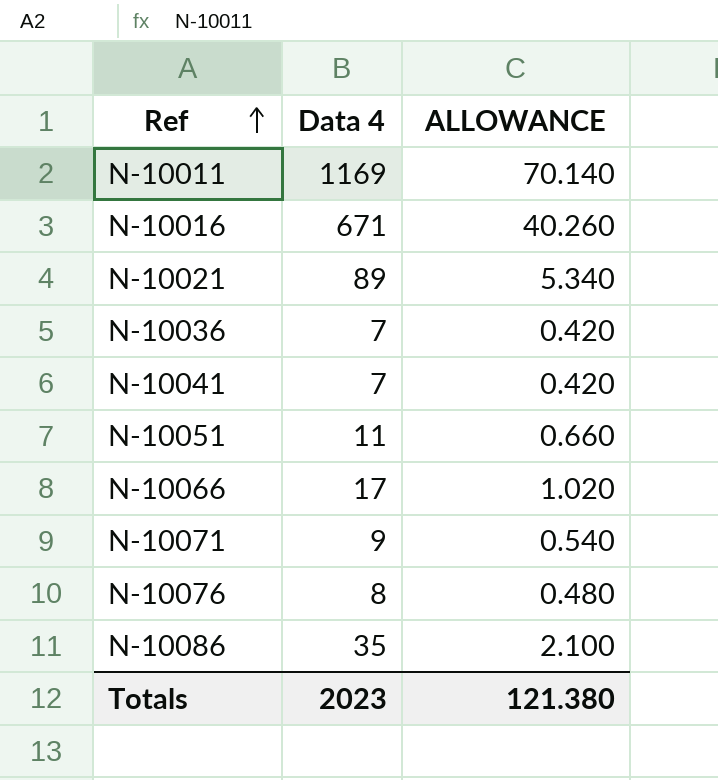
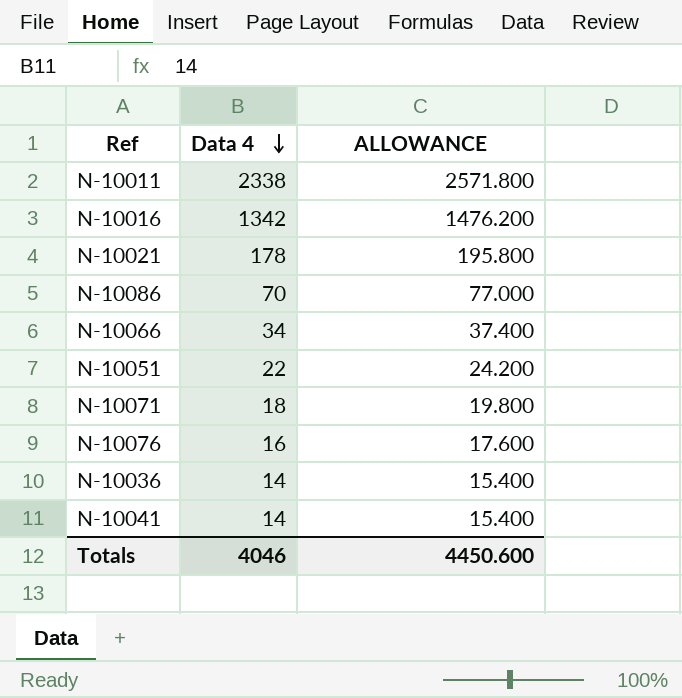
row order: Ref ascending -> Data 4 descending
column ALLOWANCE | formula: [Data 4] * 0.06 -> [Data 4] * 1.1
N-10011 | Data 4: 1169 -> 2338
N-10016 | Data 4: 671 -> 1342
N-10021 | Data 4: 89 -> 178
N-10086 | Data 4: 35 -> 70
N-10066 | Data 4: 17 -> 34
N-10051 | Data 4: 11 -> 22
N-10071 | Data 4: 9 -> 18
N-10076 | Data 4: 8 -> 16
N-10036 | Data 4: 7 -> 14
N-10041 | Data 4: 7 -> 14
Totals | Data 4: 2023 -> 4046
Totals | ALLOWANCE: 121.380 -> 4450.600

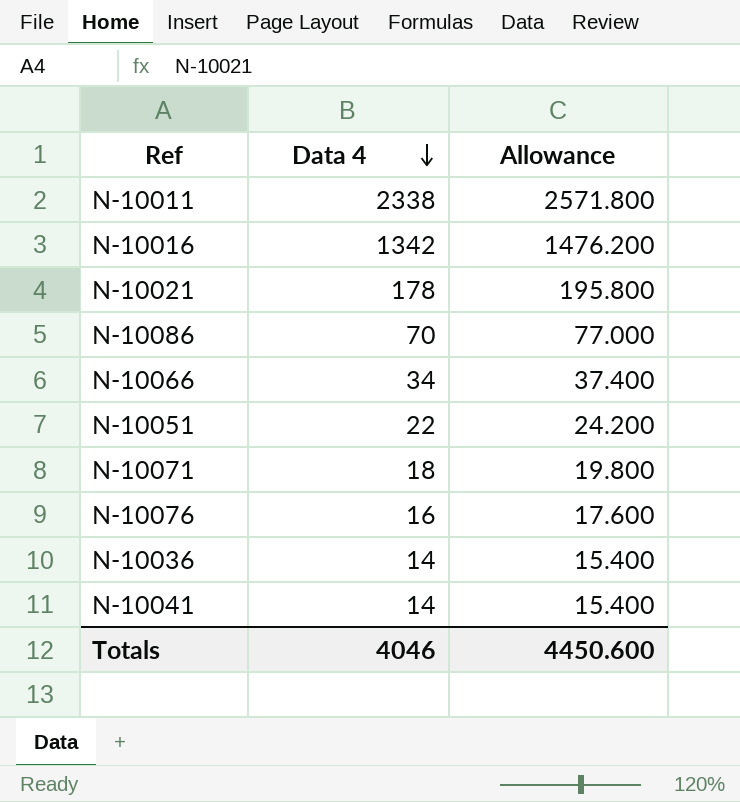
column name: ALLOWANCE -> Allowance

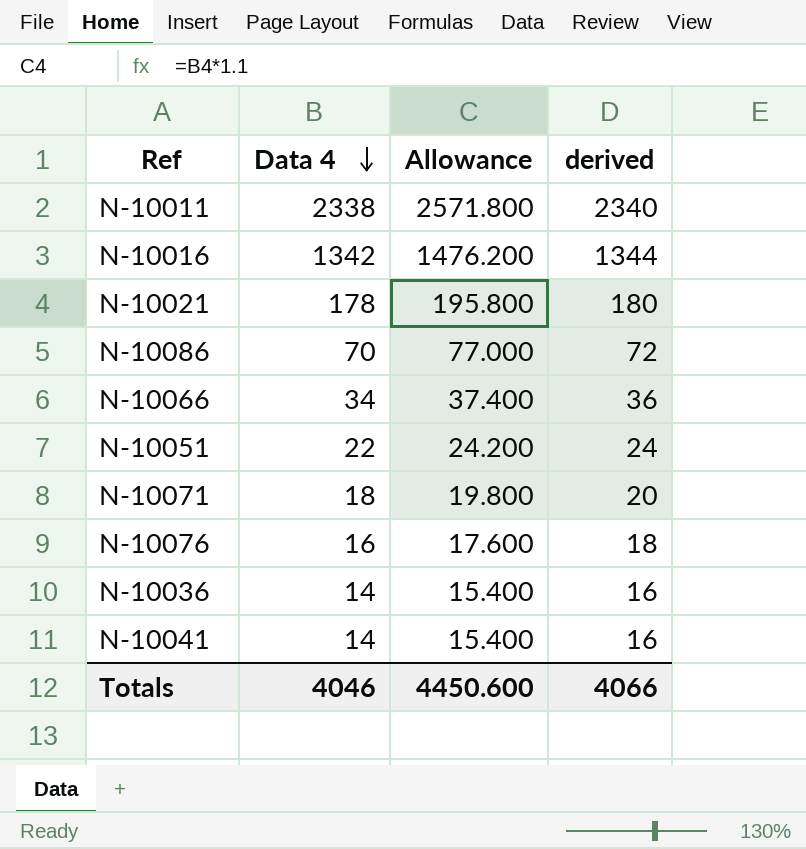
column derived | formula: none -> [Data 4] + 2

